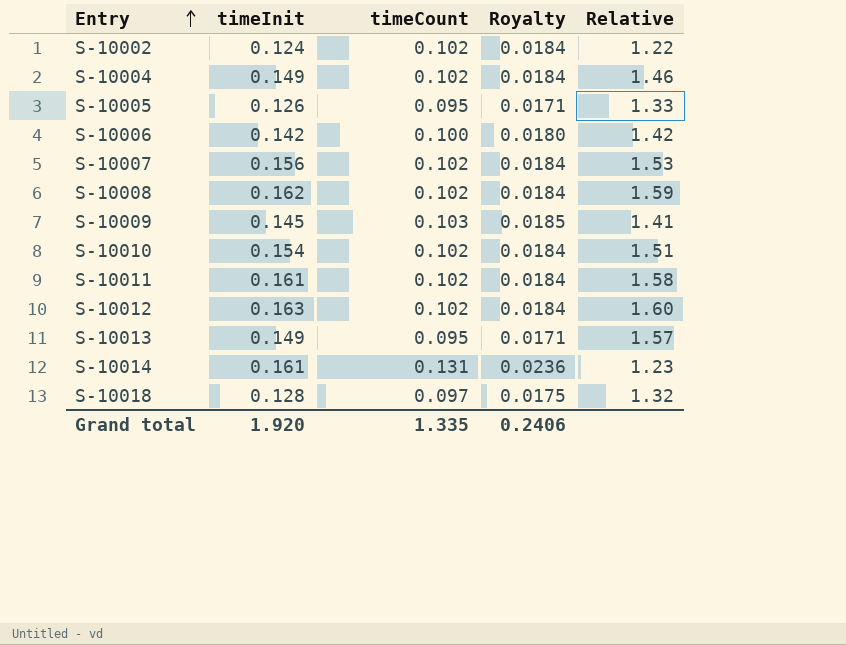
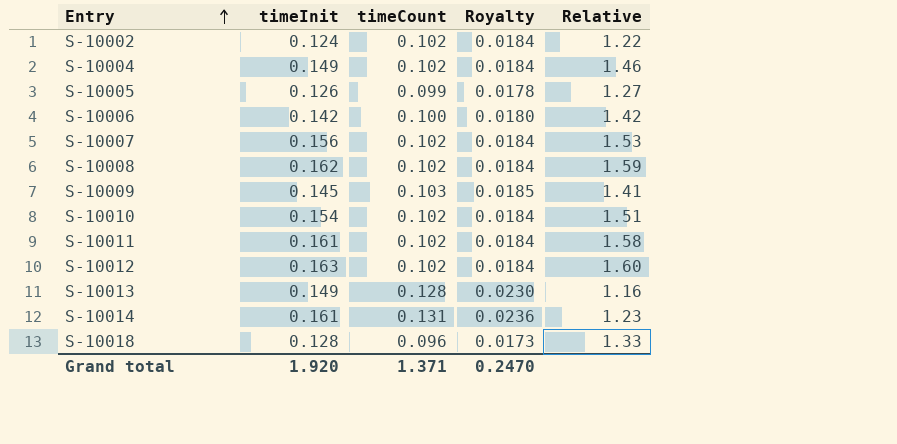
S-10005 | timeCount: 0.095 -> 0.099
S-10005 | Royalty: 0.0171 -> 0.0178
S-10005 | Relative: 1.33 -> 1.27
S-10013 | timeCount: 0.095 -> 0.128
S-10013 | Royalty: 0.0171 -> 0.0230
S-10013 | Relative: 1.57 -> 1.16
S-10018 | timeCount: 0.097 -> 0.096
S-10018 | Royalty: 0.0175 -> 0.0173
S-10018 | Relative: 1.32 -> 1.33
Grand total | timeCount: 1.335 -> 1.371
Grand total | Royalty: 0.2406 -> 0.2470

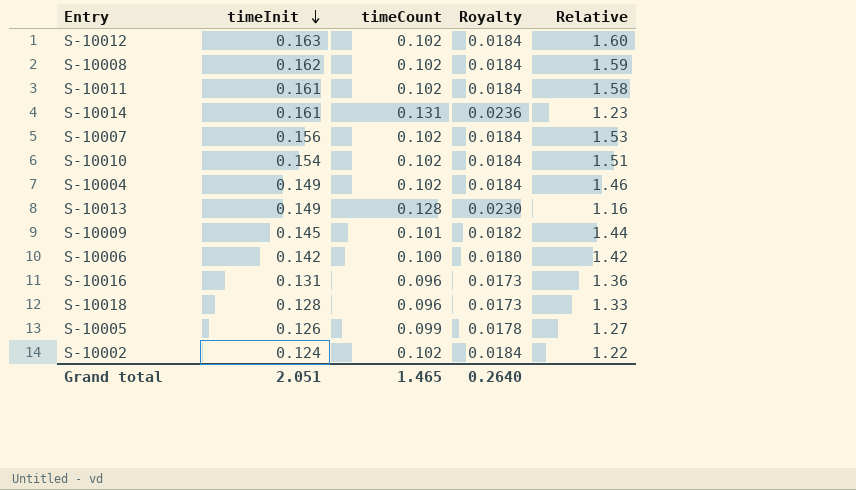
row order: Entry ascending -> timeInit descending
S-10009 | timeCount: 0.103 -> 0.101
S-10009 | Royalty: 0.0185 -> 0.0182
S-10009 | Relative: 1.41 -> 1.44
row S-10016: none -> 0.131 | 0.096 | 0.0173 | 1.36
Grand total | timeInit: 1.920 -> 2.051
Grand total | timeCount: 1.371 -> 1.465
Grand total | Royalty: 0.2470 -> 0.2640

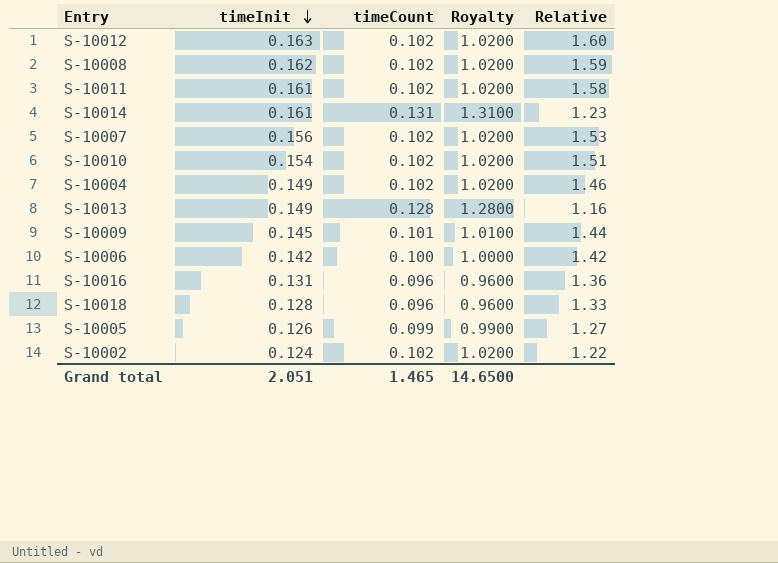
column Royalty | formula: [timeCount] * 0.18 -> [timeCount] * 10
Grand total | Royalty: 0.2640 -> 14.6500

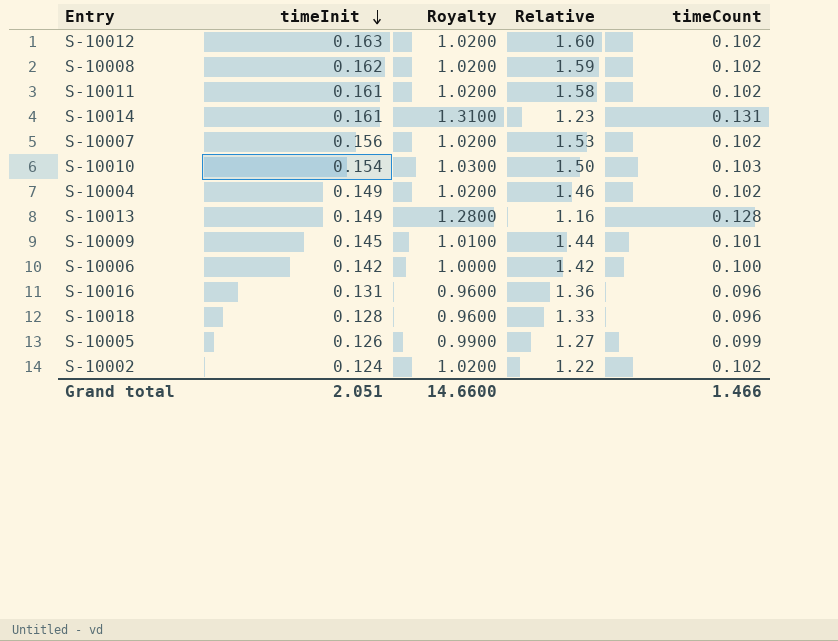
column timeCount | position: 3 -> 5
S-10010 | Royalty: 1.0200 -> 1.0300
S-10010 | Relative: 1.51 -> 1.50
S-10010 | timeCount: 0.102 -> 0.103
Grand total | Royalty: 14.6500 -> 14.6600
Grand total | timeCount: 1.465 -> 1.466

